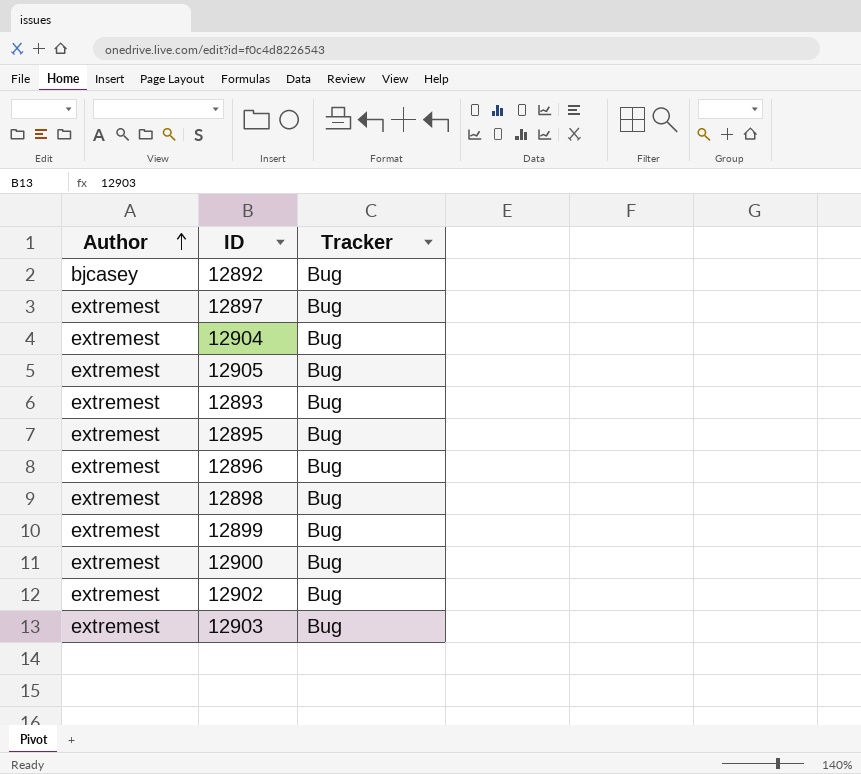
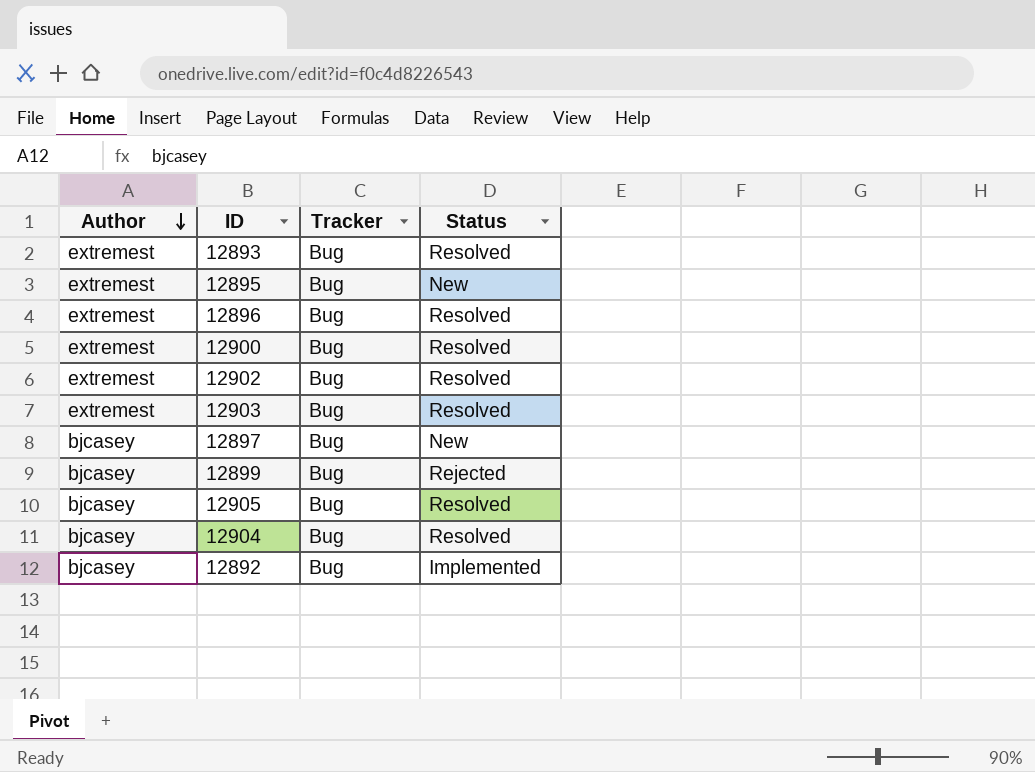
row order: Author ascending -> Author descending
column Status | position: none -> 4
row 12898: extremest | Bug -> none
12897 | Author: extremest -> bjcasey
12899 | Author: extremest -> bjcasey
12905 | Author: extremest -> bjcasey
12904 | Author: extremest -> bjcasey

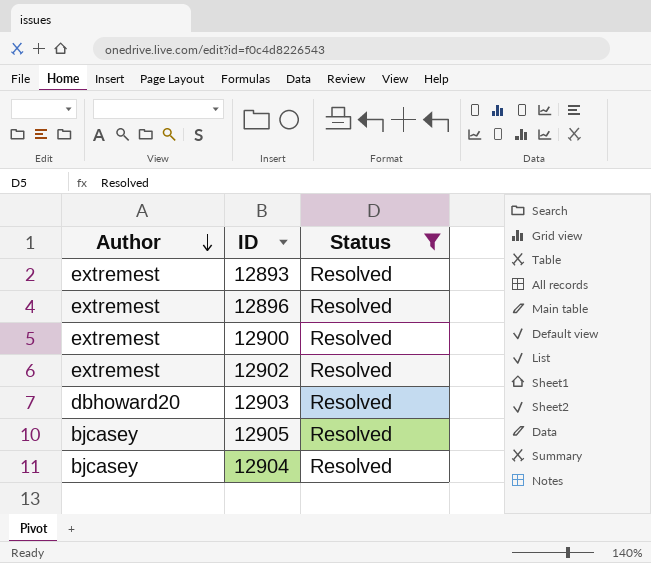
filter: none -> Status = Resolved
column Tracker | position: 3 -> none
12903 | Author: extremest -> dbhoward20

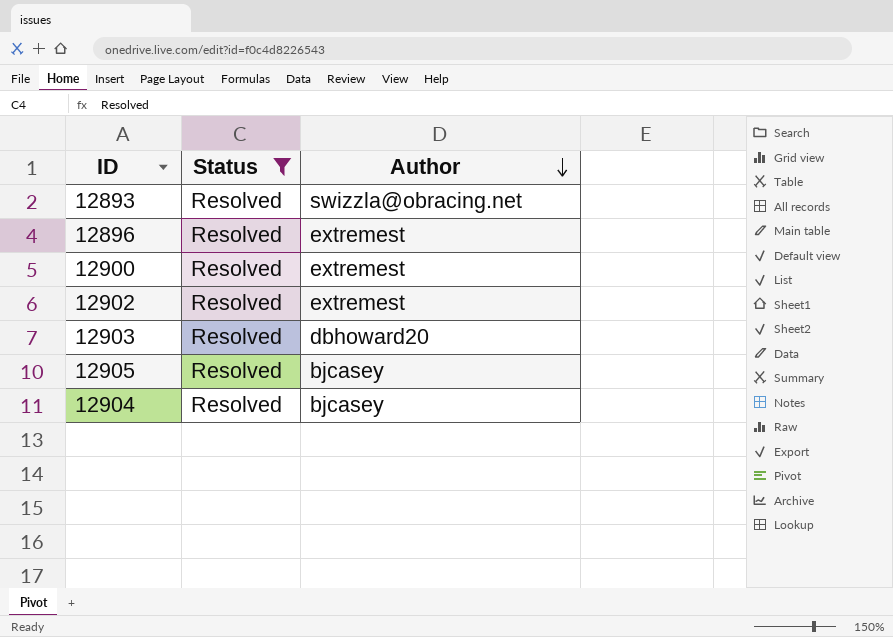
column Author | position: 1 -> 3
12893 | Author: extremest -> swizzla@obracing.net

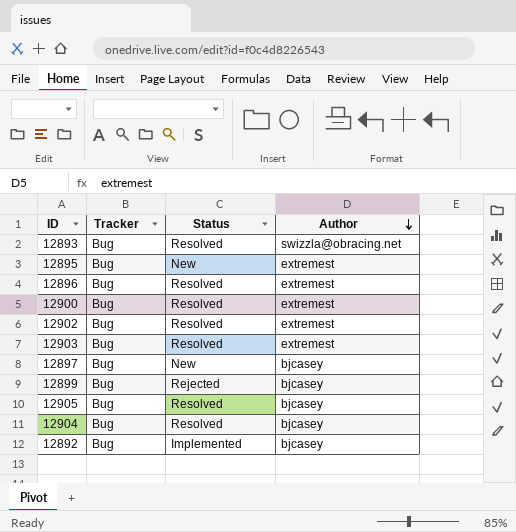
filter: Status = Resolved -> none
column Tracker | position: none -> 2
12903 | Author: dbhoward20 -> extremest

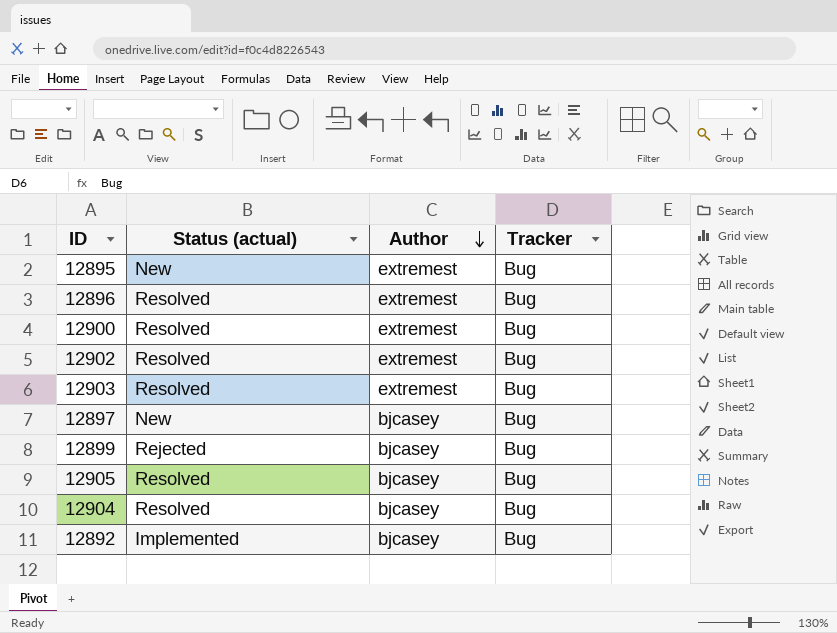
column name: Status -> Status (actual)
column Tracker | position: 2 -> 4
row 12893: Bug | Resolved | swizzla@obracing.net -> none

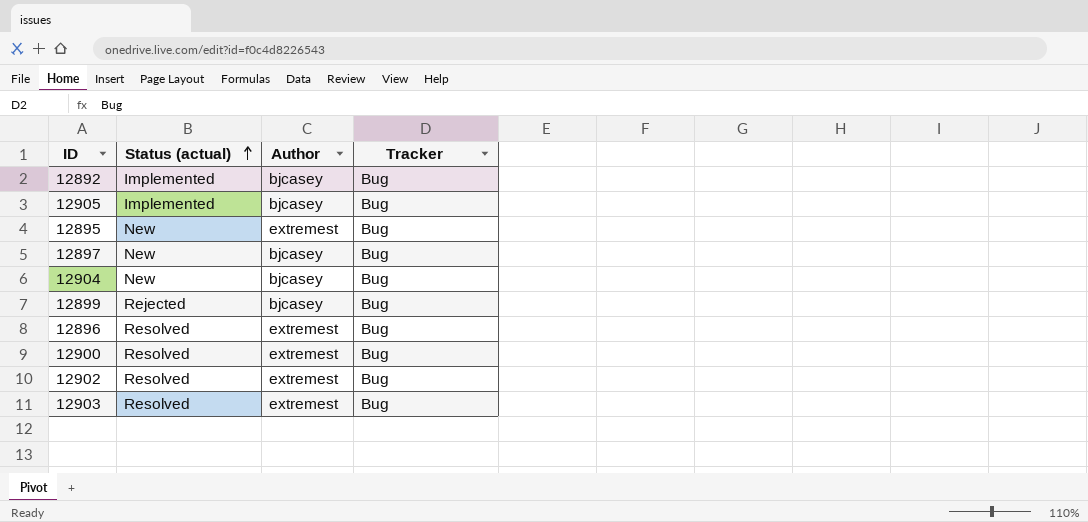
row order: Author descending -> Status (actual) ascending
12905 | Status (actual): Resolved -> Implemented
12904 | Status (actual): Resolved -> New

